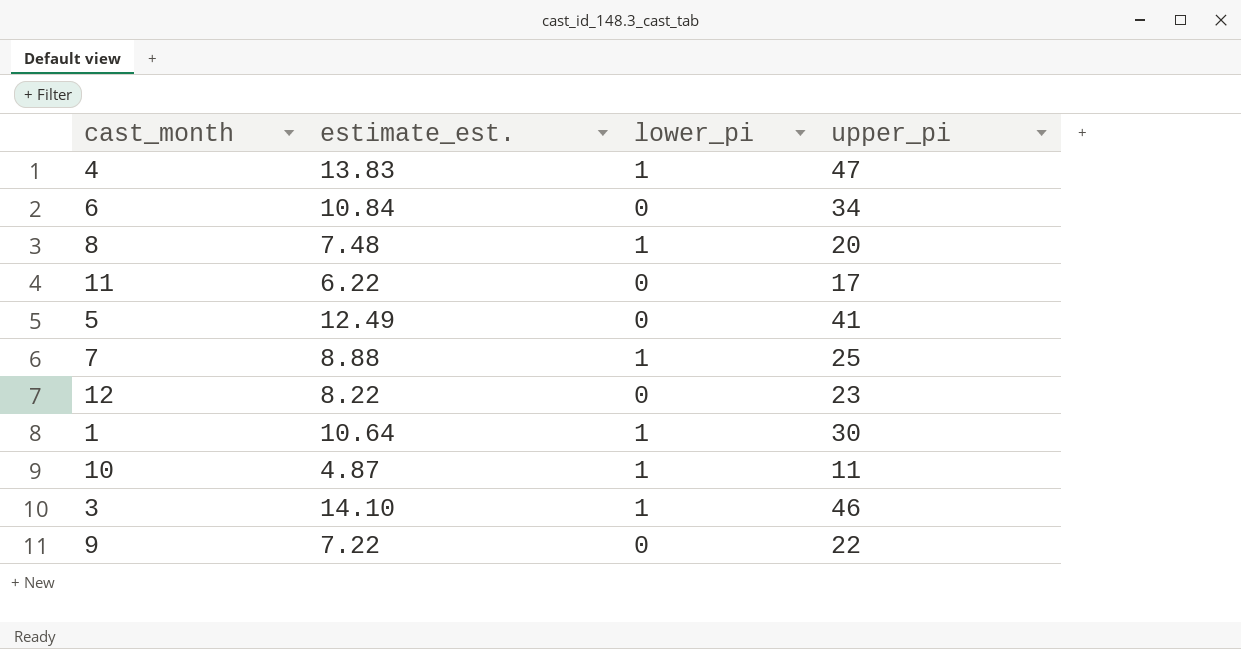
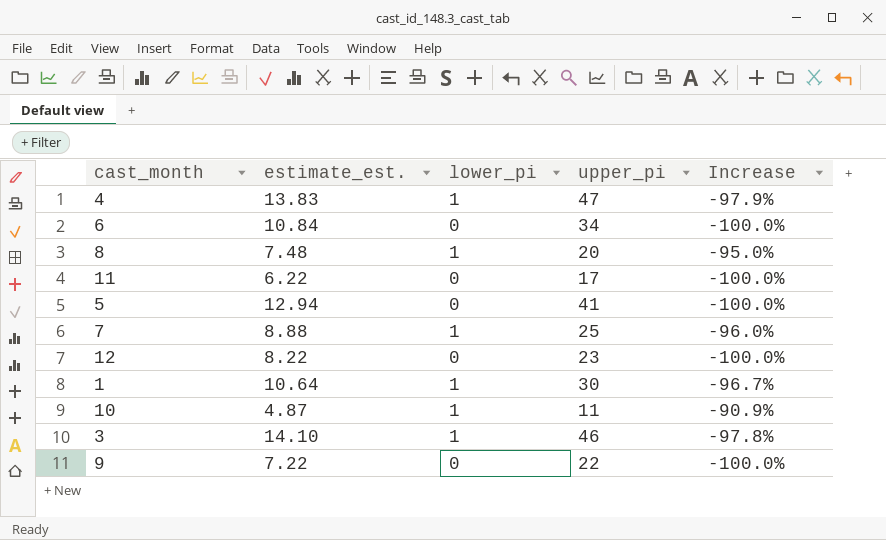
column Increase | formula: none -> ([lower_pi] - [upper_pi]) / [upper_pi]
5 | estimate_est.: 12.49 -> 12.94

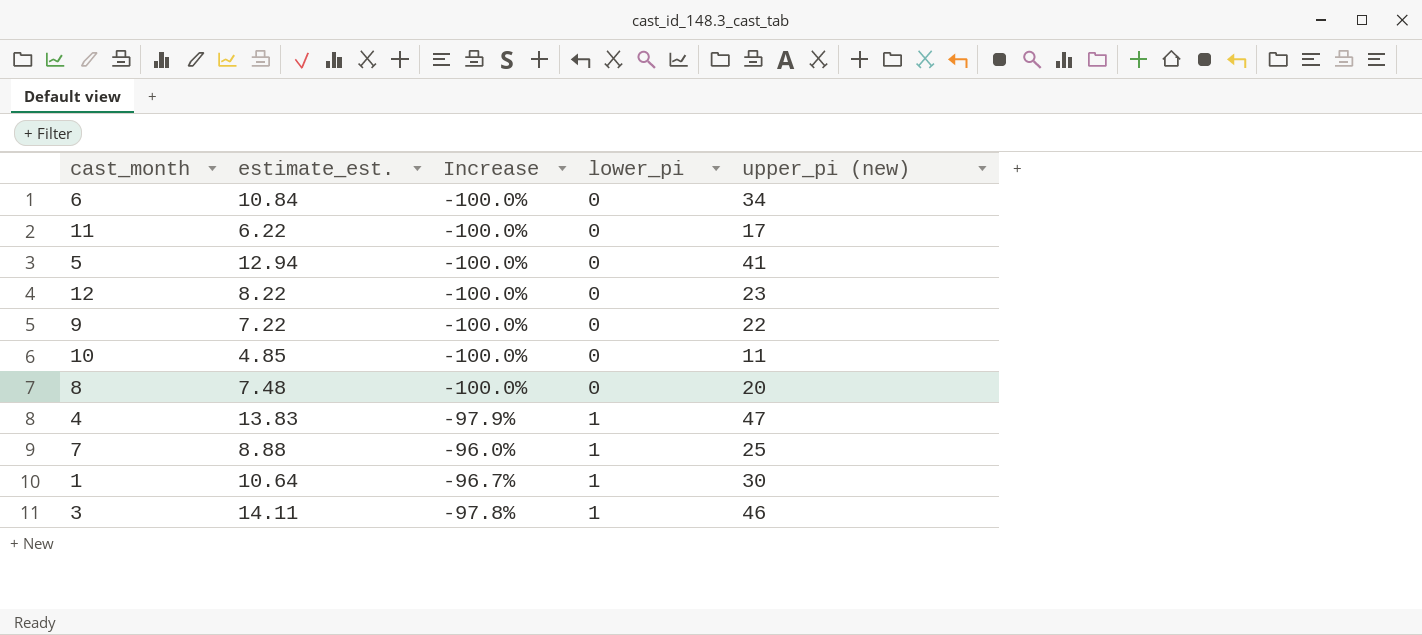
row order: none -> lower_pi ascending
column Increase | position: 5 -> 3
column name: upper_pi -> upper_pi (new)
10 | estimate_est.: 4.87 -> 4.85
10 | Increase: -90.9% -> -100.0%
10 | lower_pi: 1 -> 0
8 | Increase: -95.0% -> -100.0%
8 | lower_pi: 1 -> 0
3 | estimate_est.: 14.10 -> 14.11

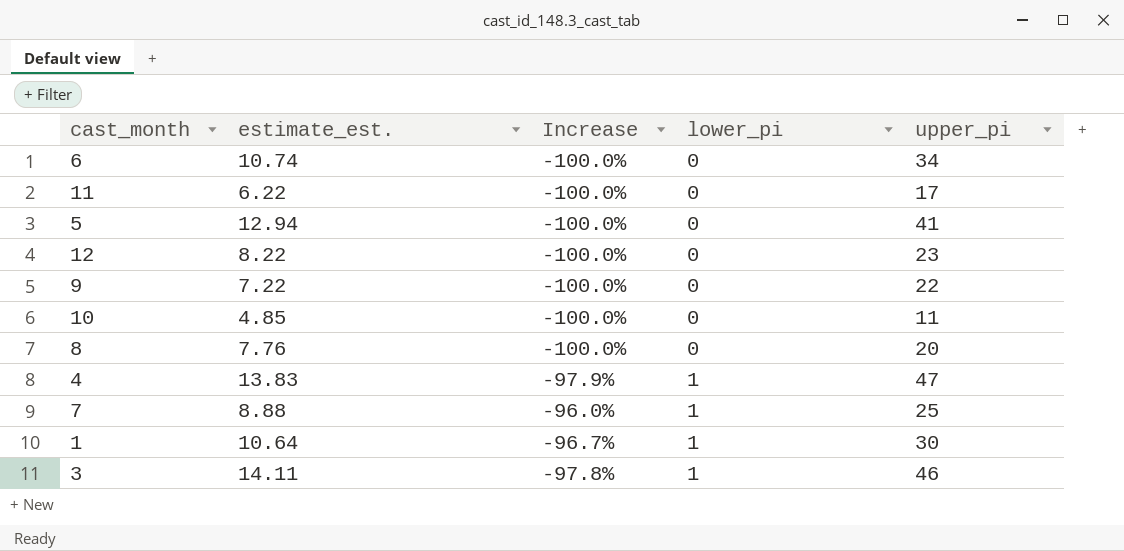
column name: upper_pi (new) -> upper_pi
6 | estimate_est.: 10.84 -> 10.74
8 | estimate_est.: 7.48 -> 7.76

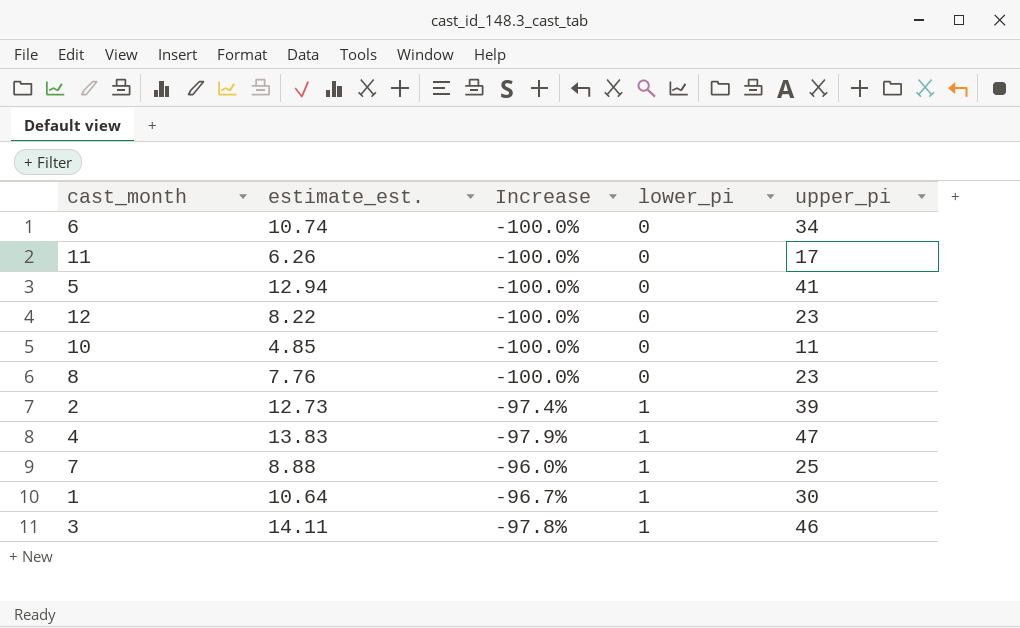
row 9: 7.22 | -100.0% | 0 | 22 -> none
11 | estimate_est.: 6.22 -> 6.26
8 | upper_pi: 20 -> 23
row 2: none -> 12.73 | -97.4% | 1 | 39

